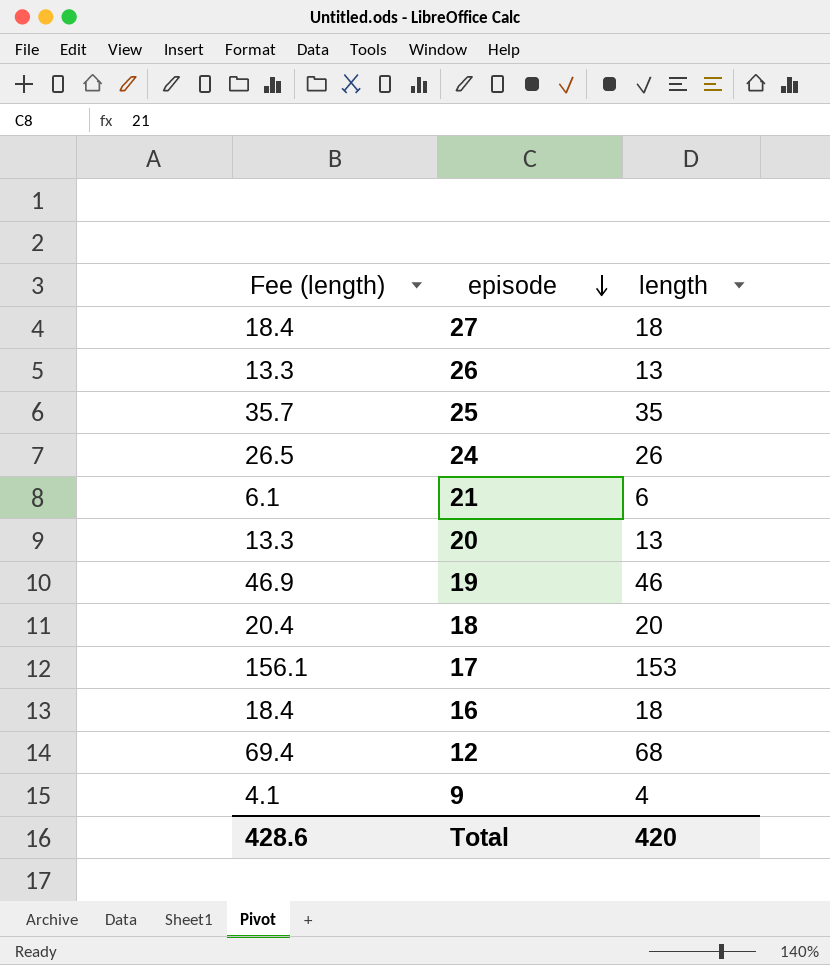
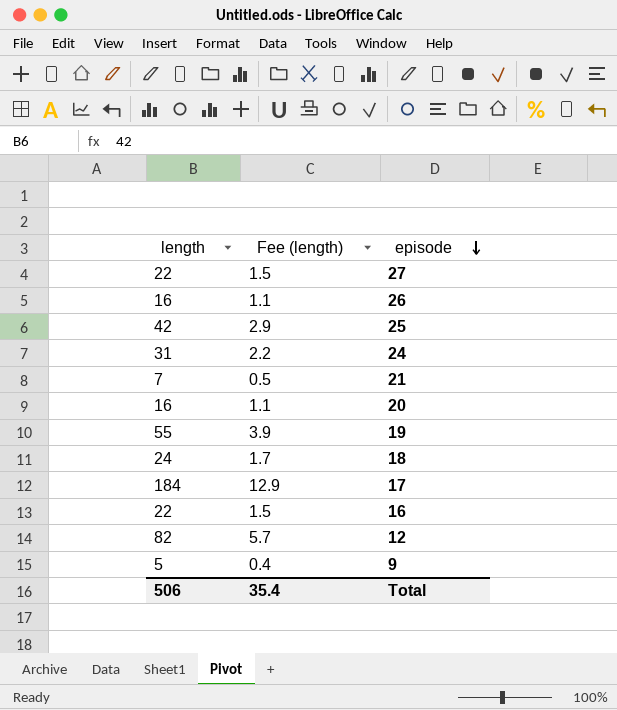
column length | position: 3 -> 1
column Fee (length) | formula: [length] * 1.02 -> [length] * 0.07
27 | length: 18 -> 22
26 | length: 13 -> 16
25 | length: 35 -> 42
24 | length: 26 -> 31
21 | length: 6 -> 7
20 | length: 13 -> 16
19 | length: 46 -> 55
18 | length: 20 -> 24
17 | length: 153 -> 184
16 | length: 18 -> 22
12 | length: 68 -> 82
9 | length: 4 -> 5
Total | length: 420 -> 506
Total | Fee (length): 428.6 -> 35.4

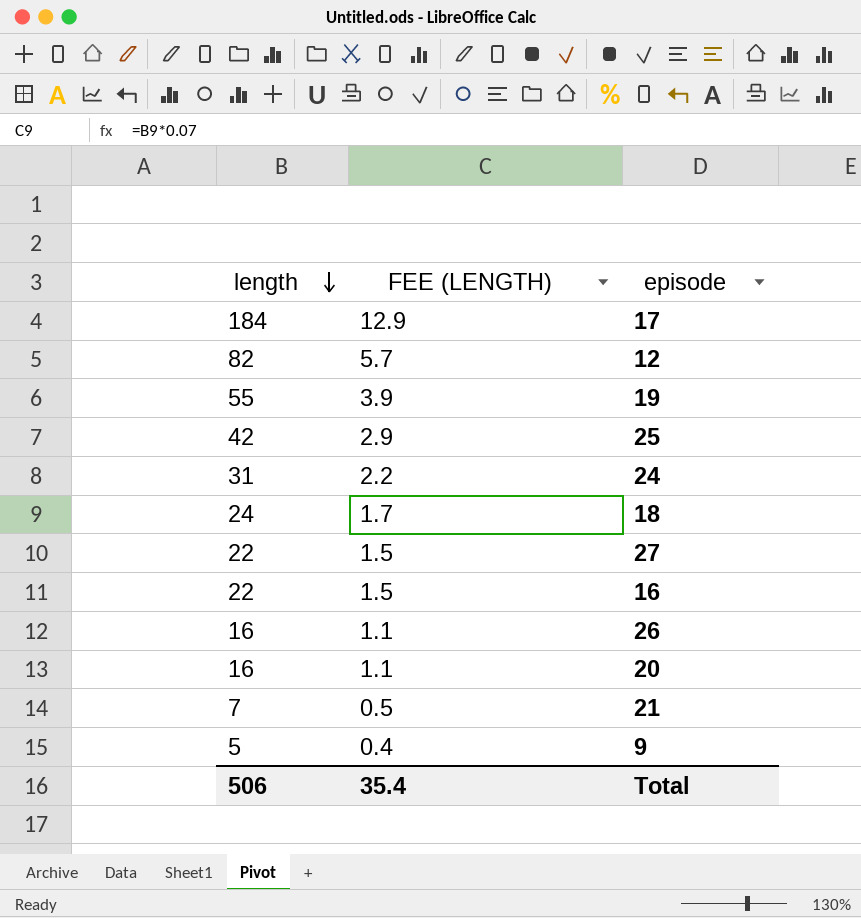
row order: episode descending -> length descending
column name: Fee (length) -> FEE (LENGTH)

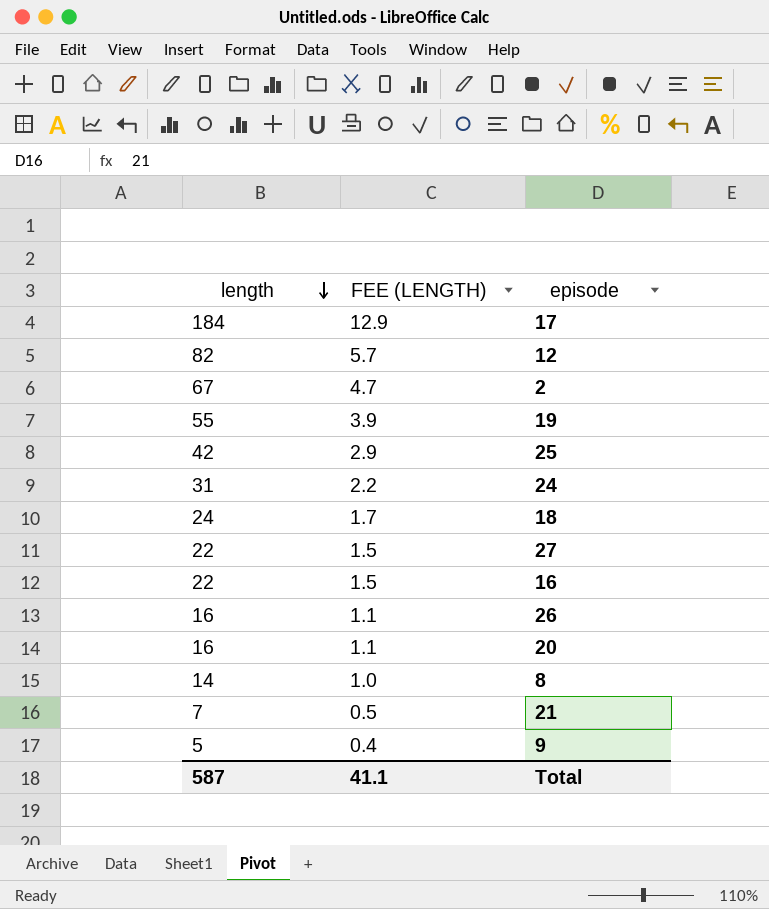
row 2: none -> 67 | 4.7
row 8: none -> 14 | 1.0
Total | length: 506 -> 587
Total | FEE (LENGTH): 35.4 -> 41.1

